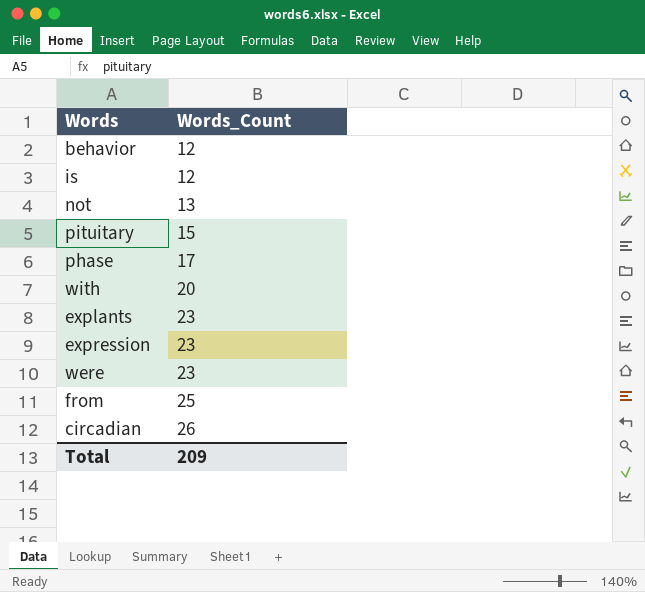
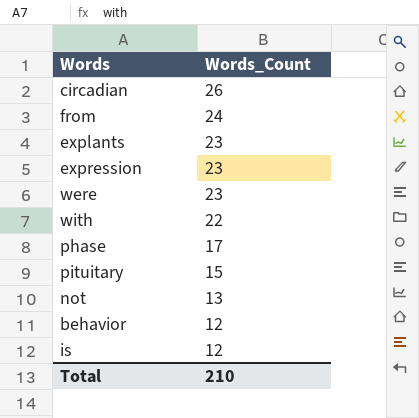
row order: Words_Count ascending -> Words_Count descending
from | Words_Count: 25 -> 24
with | Words_Count: 20 -> 22
Total | Words_Count: 209 -> 210

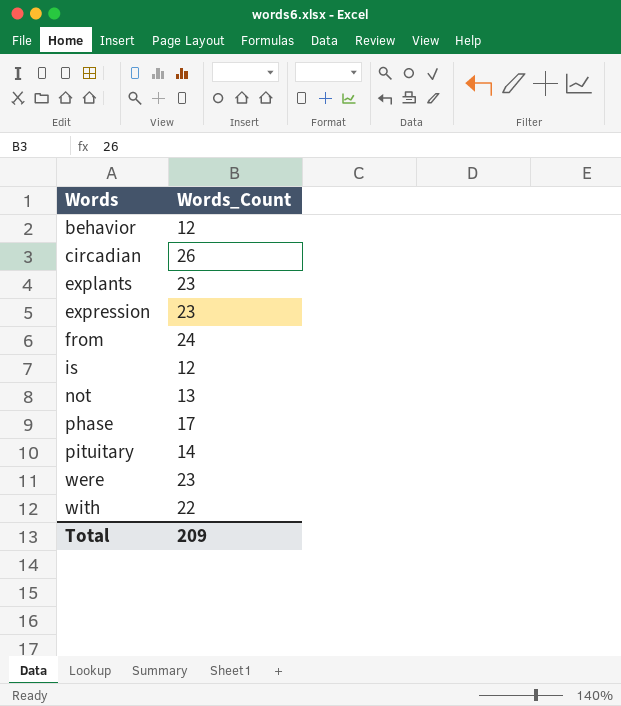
row order: Words_Count descending -> Words ascending
pituitary | Words_Count: 15 -> 14
Total | Words_Count: 210 -> 209

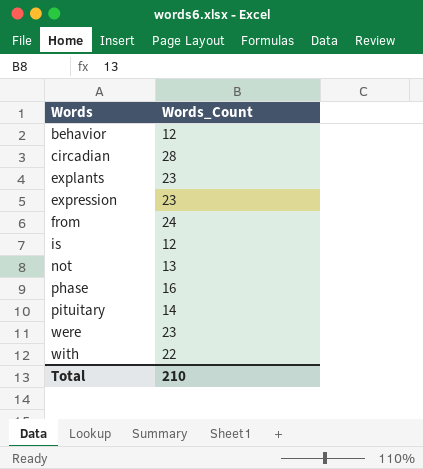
circadian | Words_Count: 26 -> 28
phase | Words_Count: 17 -> 16
Total | Words_Count: 209 -> 210

